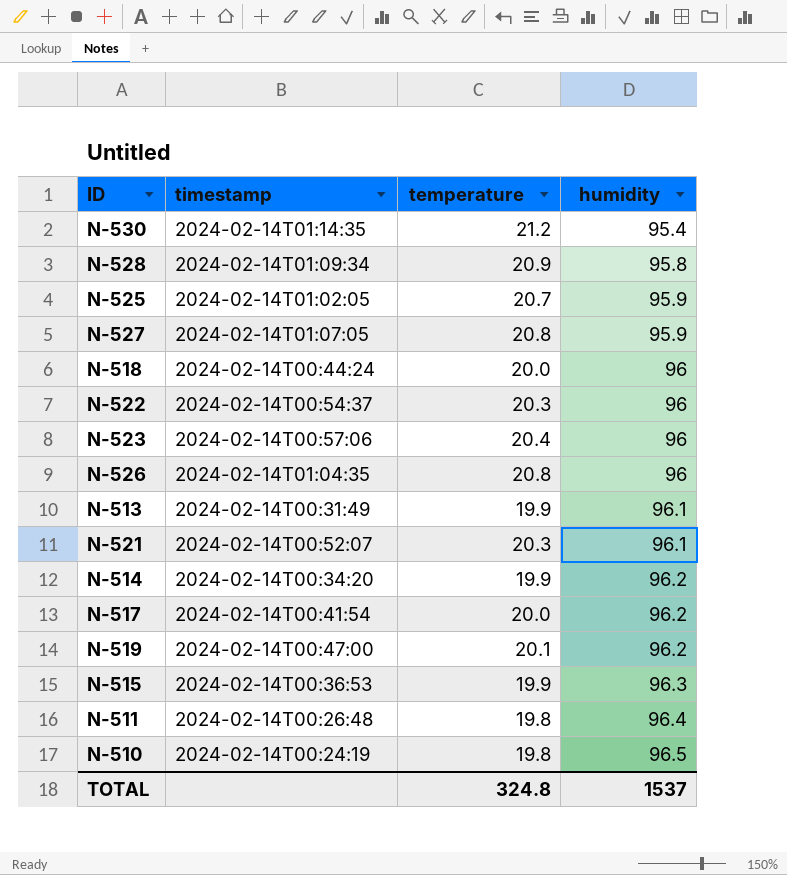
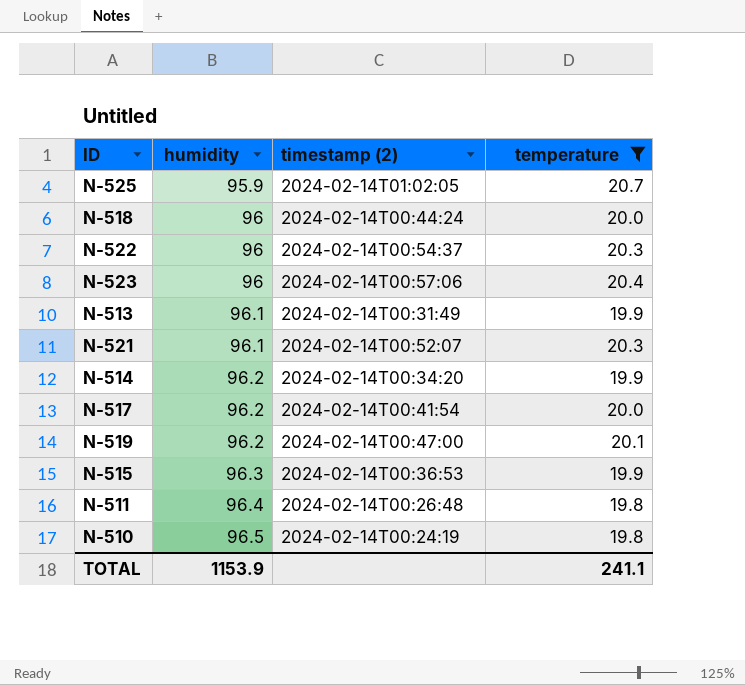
filter: none -> temperature <= 20.7
column humidity | position: 4 -> 2
column name: timestamp -> timestamp (2)
TOTAL | humidity: 1537 -> 1153.9
TOTAL | temperature: 324.8 -> 241.1

